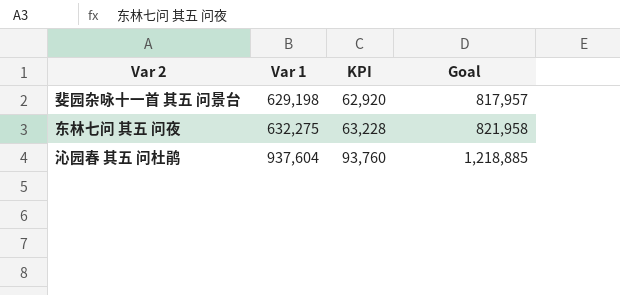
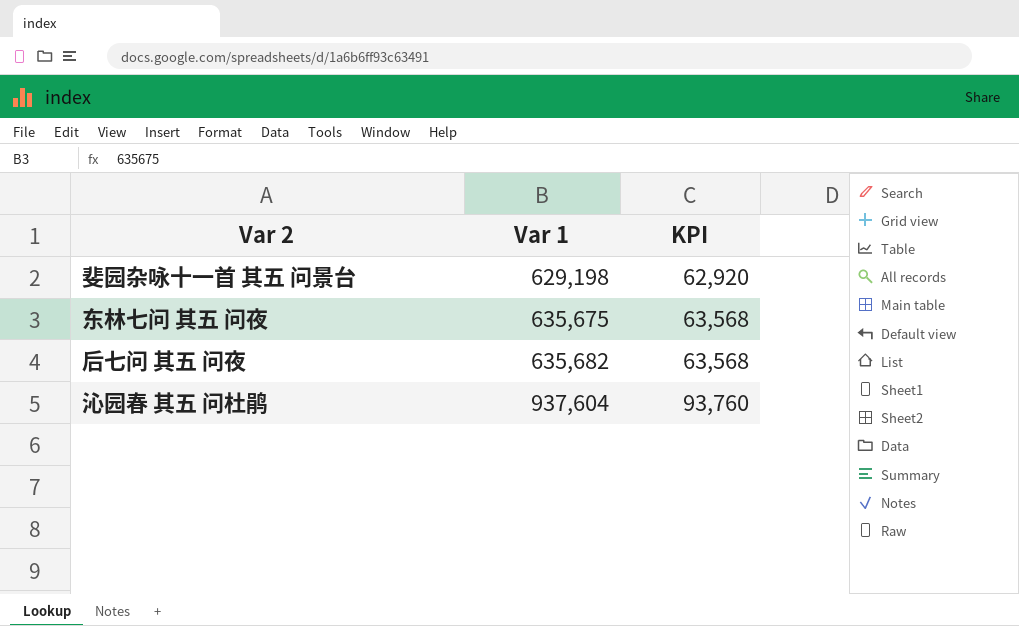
column Goal | formula: [Var 1] * 1.3 -> none
东林七问 其五 问夜 | Var 1: 632,275 -> 635,675
东林七问 其五 问夜 | KPI: 63,228 -> 63,568
row 后七问 其五 问夜: none -> 635,682 | 63,568

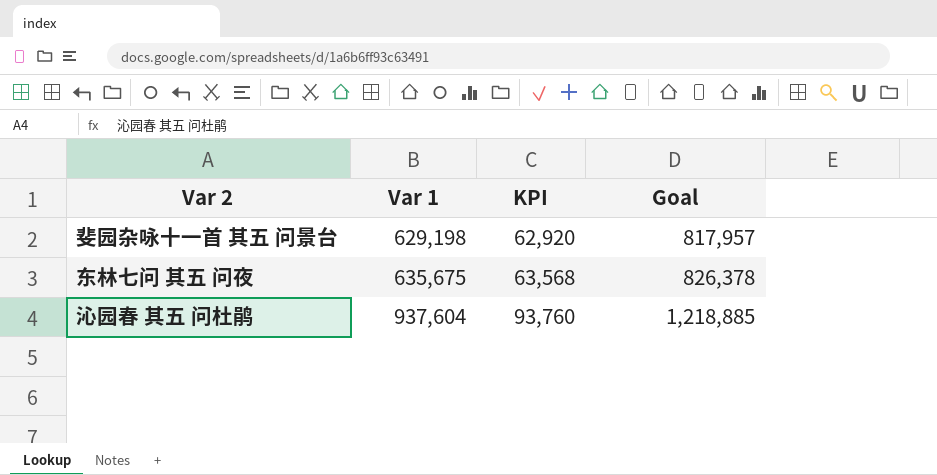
column Goal | formula: none -> [Var 1] * 1.3
row 后七问 其五 问夜: 635,682 | 63,568 -> none

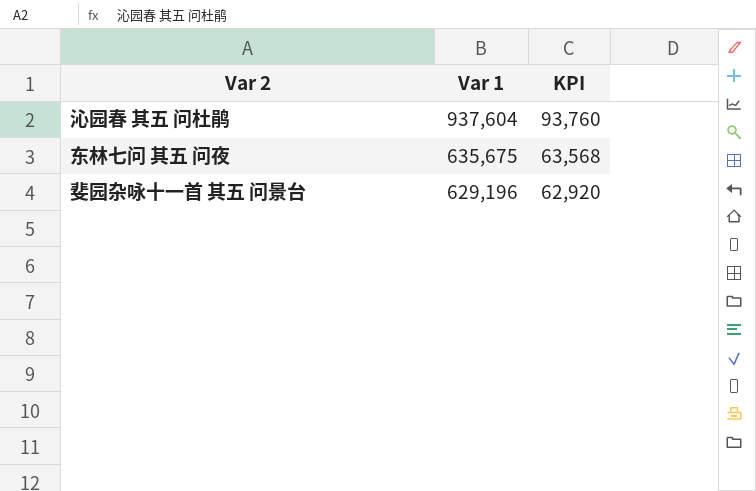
row order: Var 1 ascending -> Var 1 descending
column Goal | formula: [Var 1] * 1.3 -> none
斐园杂咏十一首 其五 问景台 | Var 1: 629,198 -> 629,196

